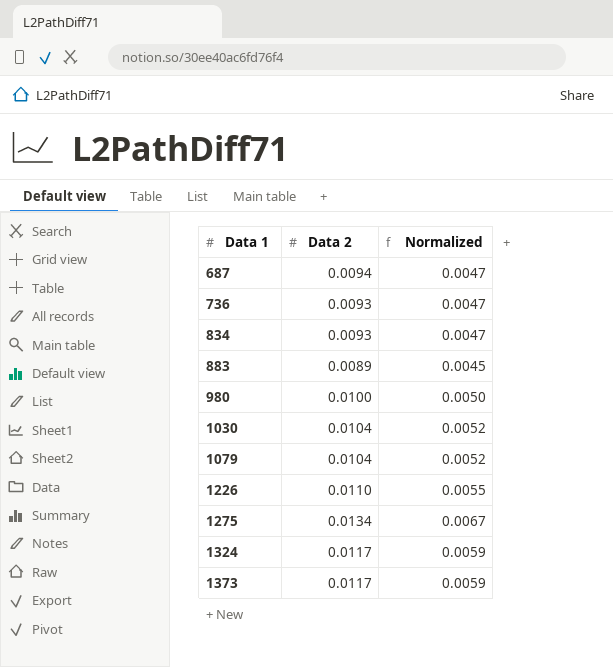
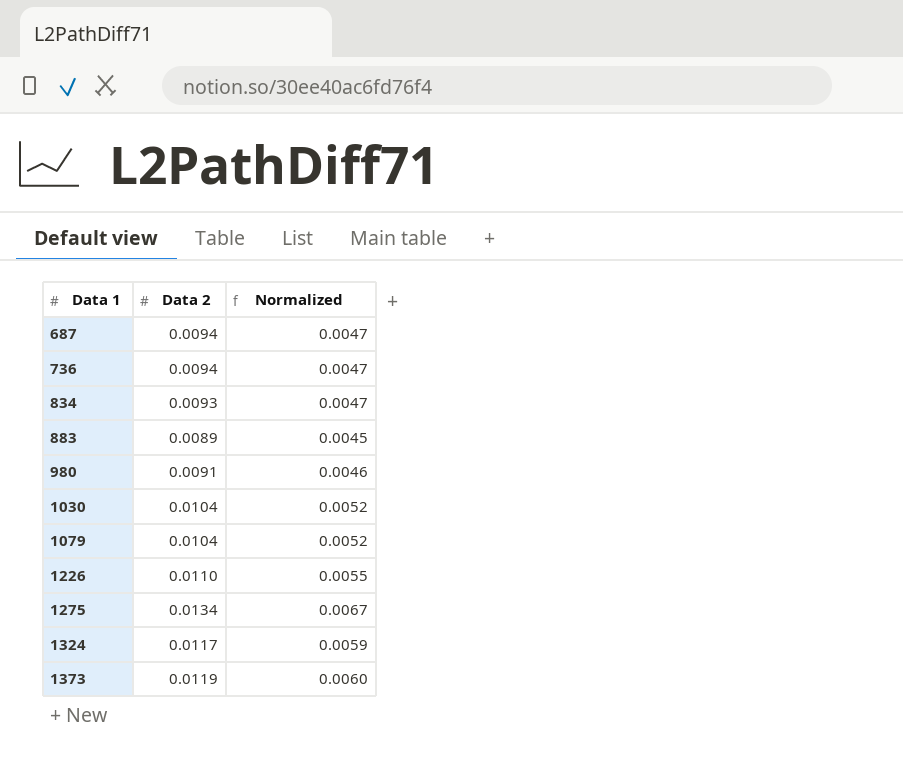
736 | Data 2: 0.0093 -> 0.0094
980 | Data 2: 0.0100 -> 0.0091
980 | Normalized: 0.0050 -> 0.0046
1373 | Data 2: 0.0117 -> 0.0119
1373 | Normalized: 0.0059 -> 0.0060

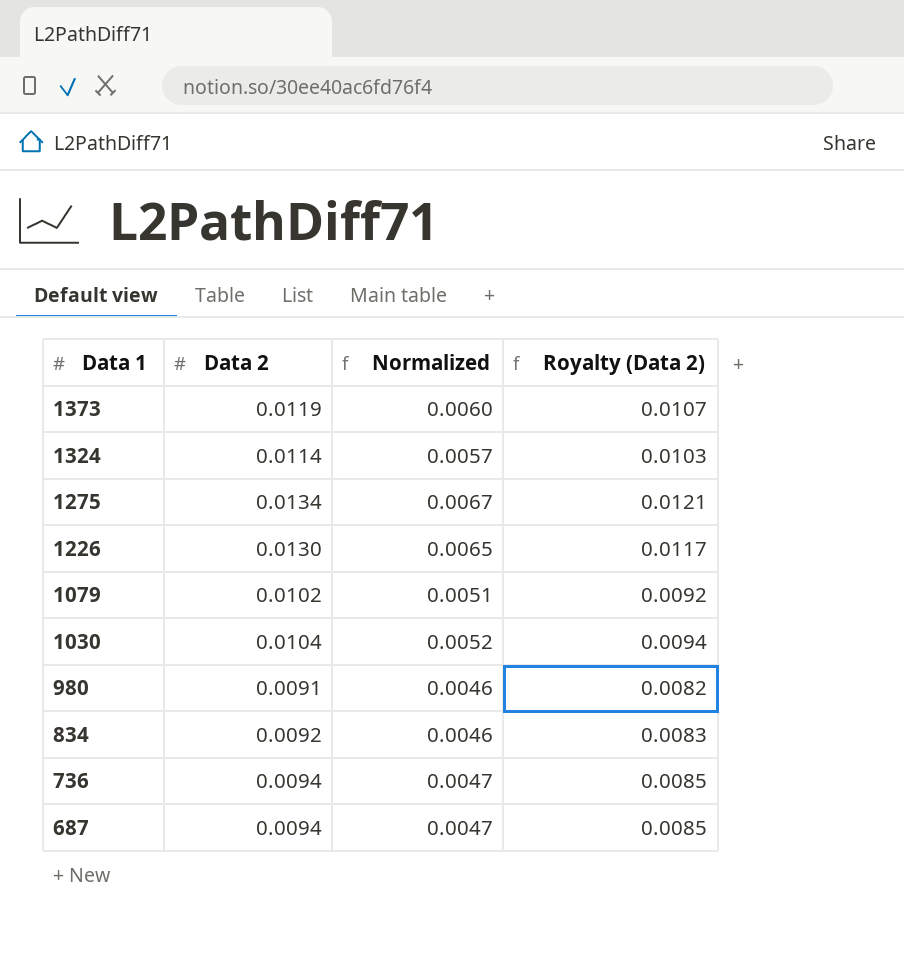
row order: Data 1 ascending -> Data 1 descending
column Royalty (Data 2) | formula: none -> [Data 2] * 0.9
row 883: 0.0089 | 0.0045 -> none
1324 | Data 2: 0.0117 -> 0.0114
1324 | Normalized: 0.0059 -> 0.0057
1226 | Data 2: 0.0110 -> 0.0130
1226 | Normalized: 0.0055 -> 0.0065
1079 | Data 2: 0.0104 -> 0.0102
1079 | Normalized: 0.0052 -> 0.0051
834 | Data 2: 0.0093 -> 0.0092
834 | Normalized: 0.0047 -> 0.0046

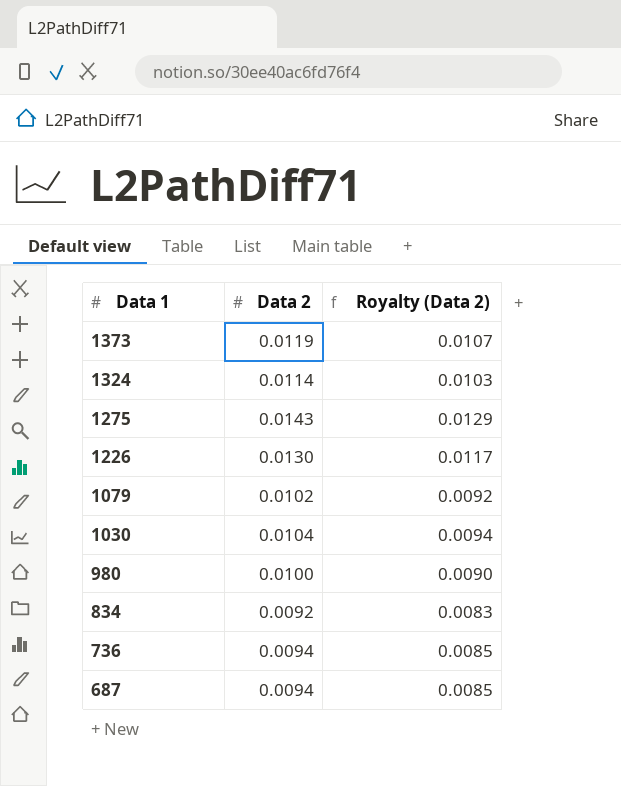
column Normalized | formula: [Data 2] * 0.5 -> none
1275 | Data 2: 0.0134 -> 0.0143
1275 | Royalty (Data 2): 0.0121 -> 0.0129
980 | Data 2: 0.0091 -> 0.0100
980 | Royalty (Data 2): 0.0082 -> 0.0090

